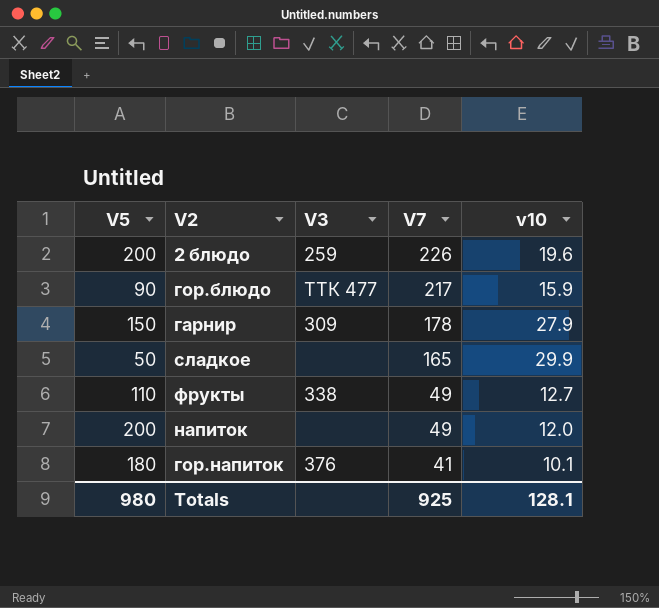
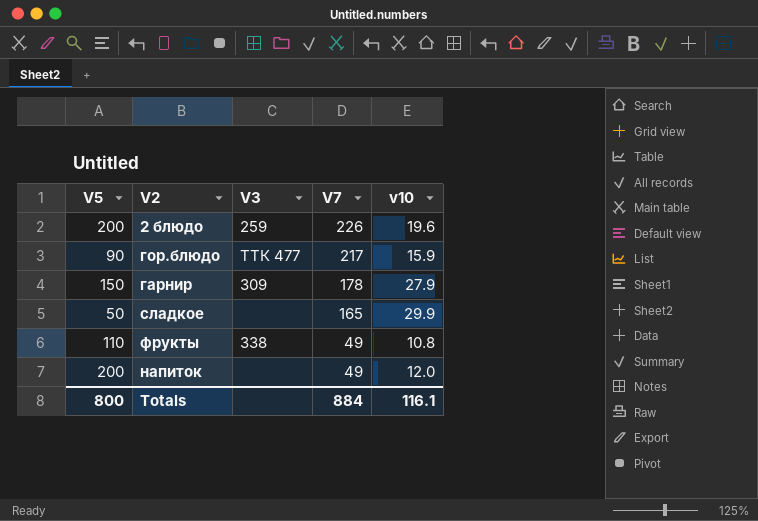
row гор.напиток: 180 | 376 | 41 | 10.1 -> none
фрукты | v10: 12.7 -> 10.8
Totals | V5: 980 -> 800
Totals | V7: 925 -> 884
Totals | v10: 128.1 -> 116.1

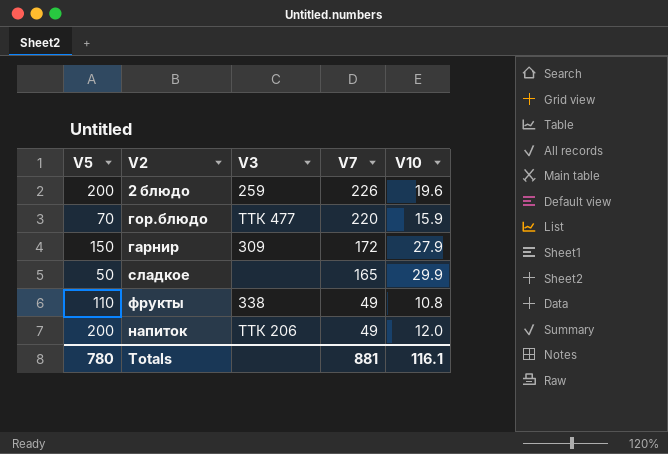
column name: v10 -> V10
гор.блюдо | V5: 90 -> 70
гор.блюдо | V7: 217 -> 220
гарнир | V7: 178 -> 172
напиток | V3: none -> ТТК 206
Totals | V5: 800 -> 780
Totals | V7: 884 -> 881

